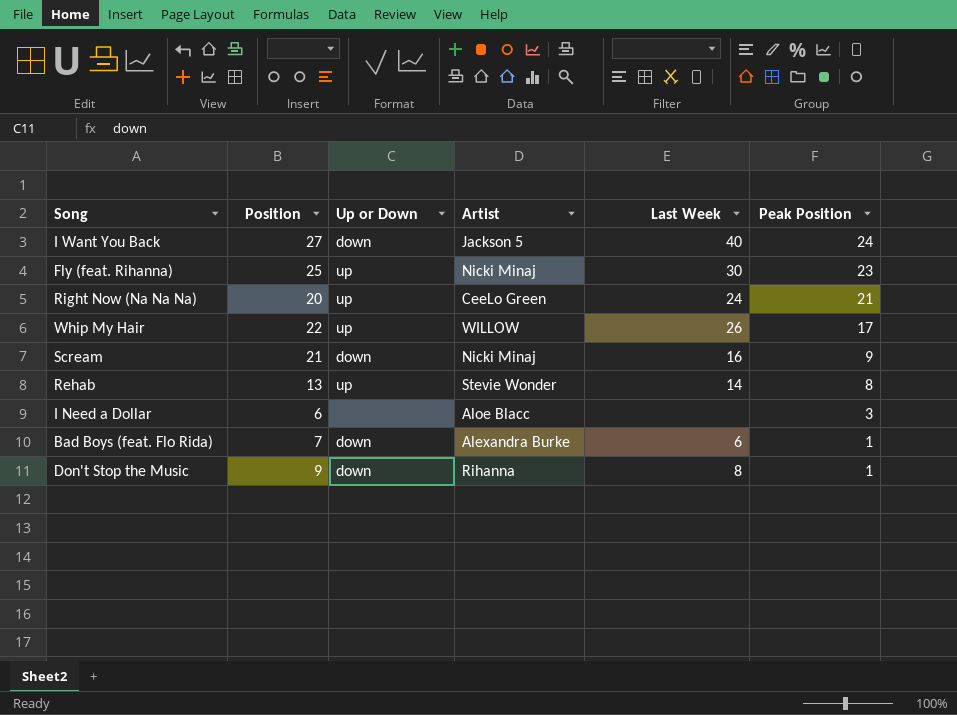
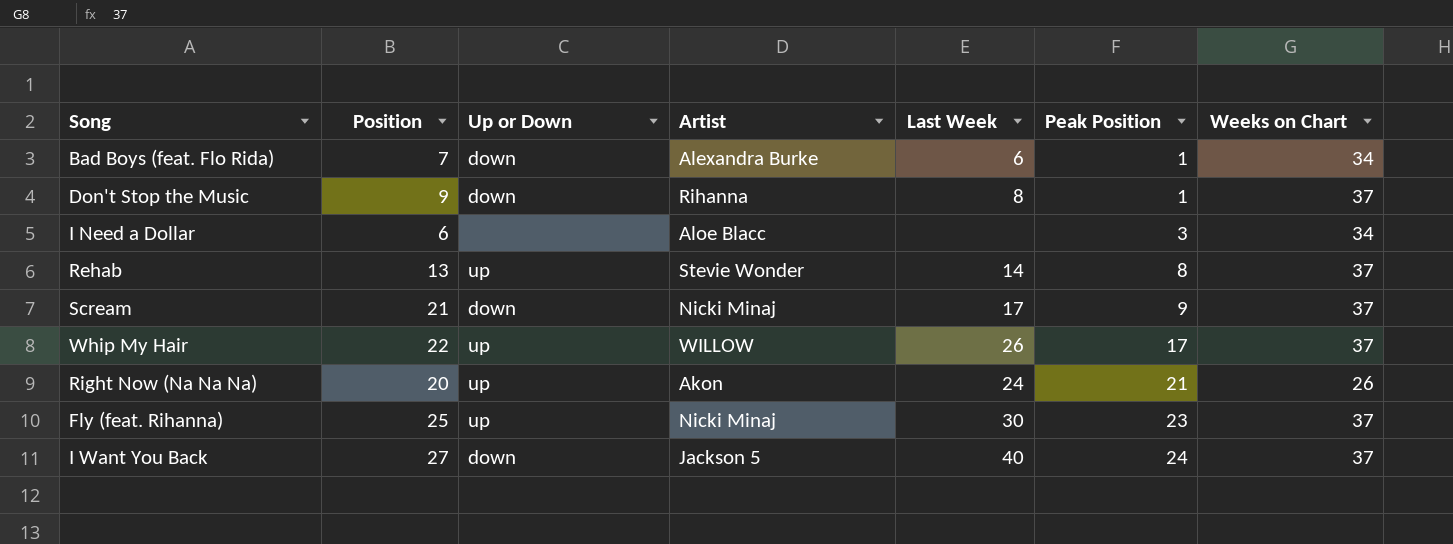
row order: Peak Position descending -> Peak Position ascending
column Weeks on Chart | position: none -> 7
Scream | Last Week: 16 -> 17
Right Now (Na Na Na) | Artist: CeeLo Green -> Akon

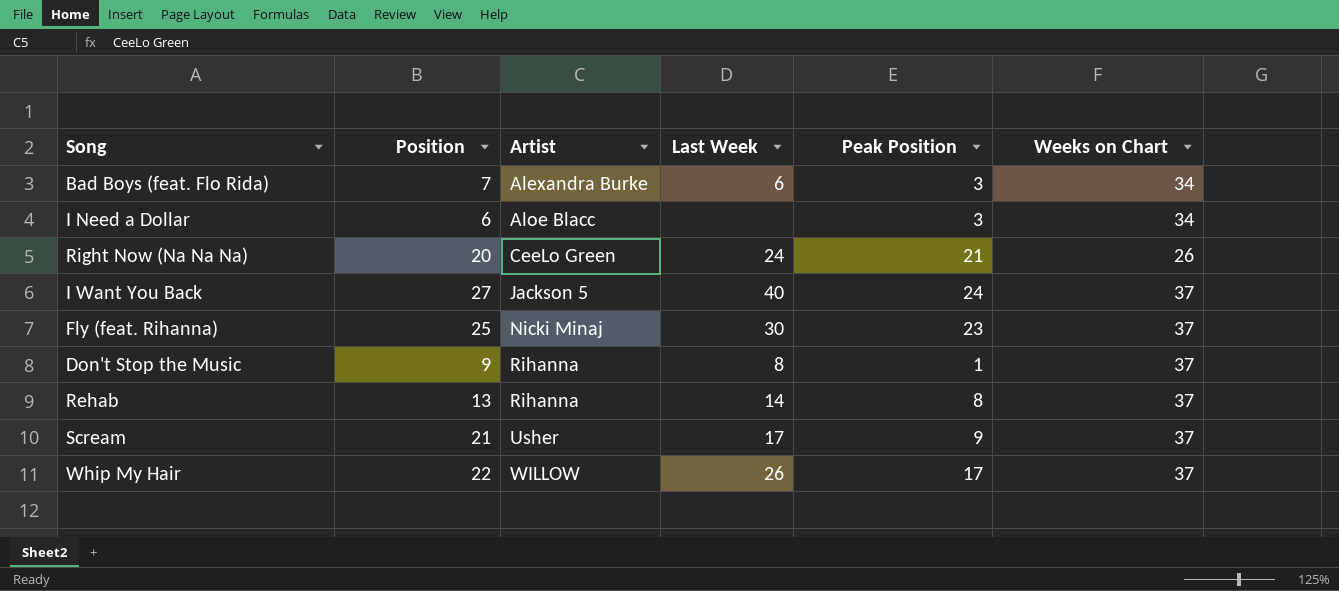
row order: Peak Position ascending -> Artist ascending
column Up or Down | position: 3 -> none
Bad Boys (feat. Flo Rida) | Peak Position: 1 -> 3
Right Now (Na Na Na) | Artist: Akon -> CeeLo Green
Rehab | Artist: Stevie Wonder -> Rihanna
Scream | Artist: Nicki Minaj -> Usher

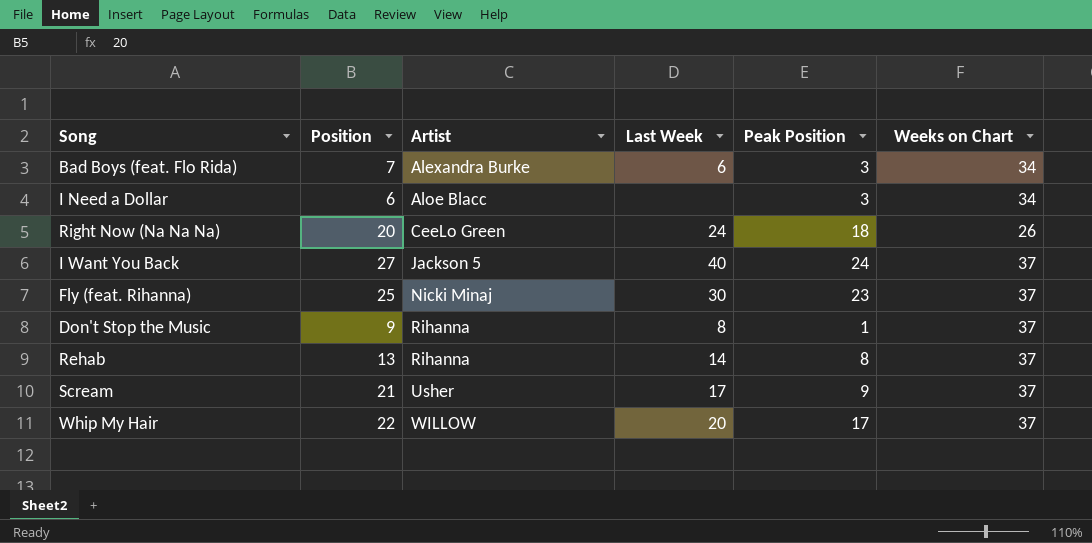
Right Now (Na Na Na) | Peak Position: 21 -> 18
Whip My Hair | Last Week: 26 -> 20

